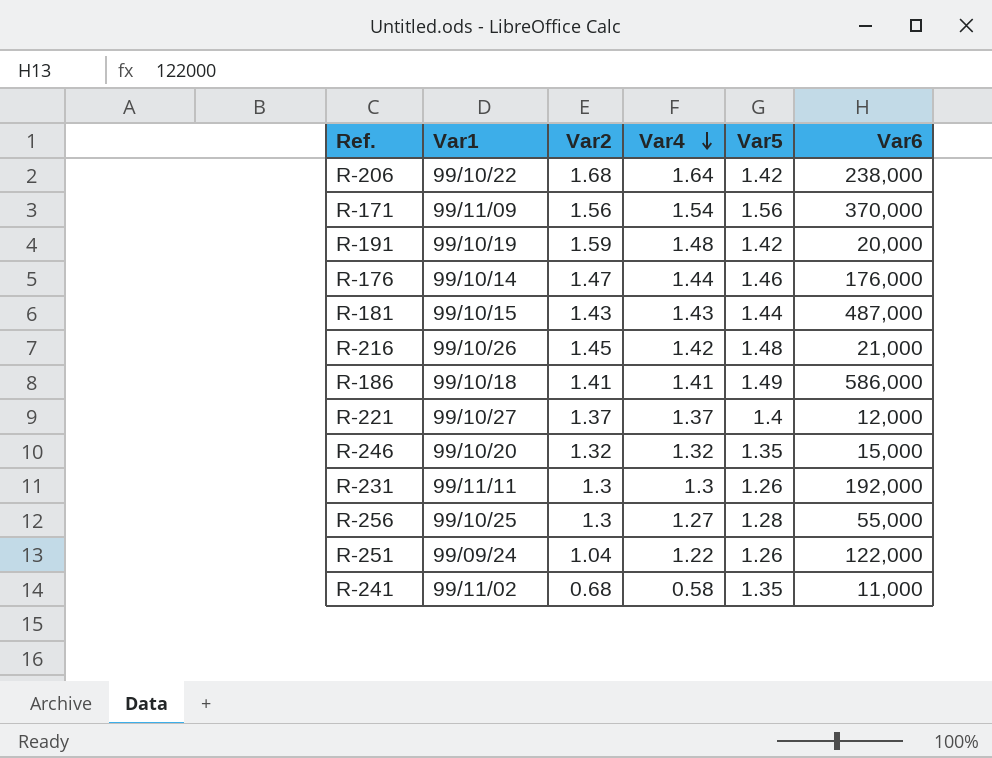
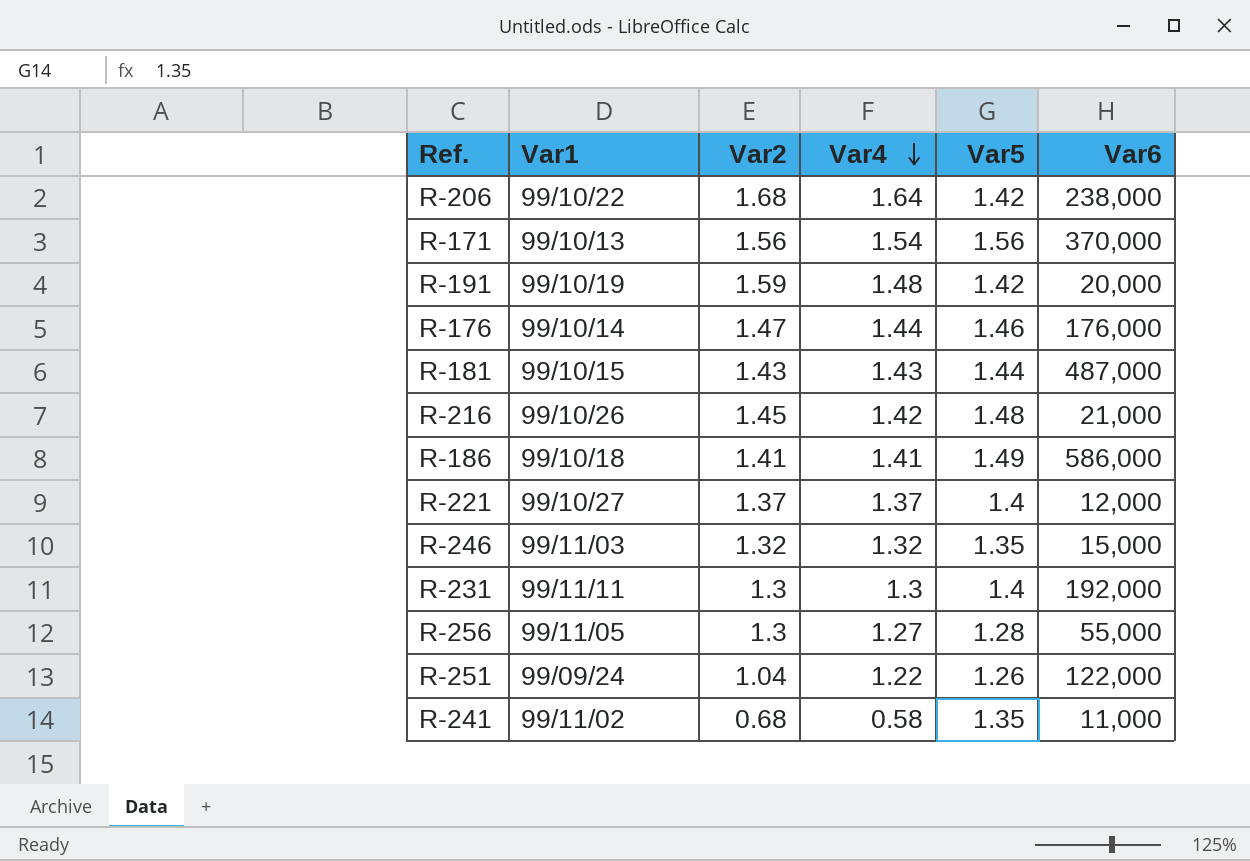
R-171 | Var1: 99/11/09 -> 99/10/13
R-246 | Var1: 99/10/20 -> 99/11/03
R-231 | Var5: 1.26 -> 1.4
R-256 | Var1: 99/10/25 -> 99/11/05

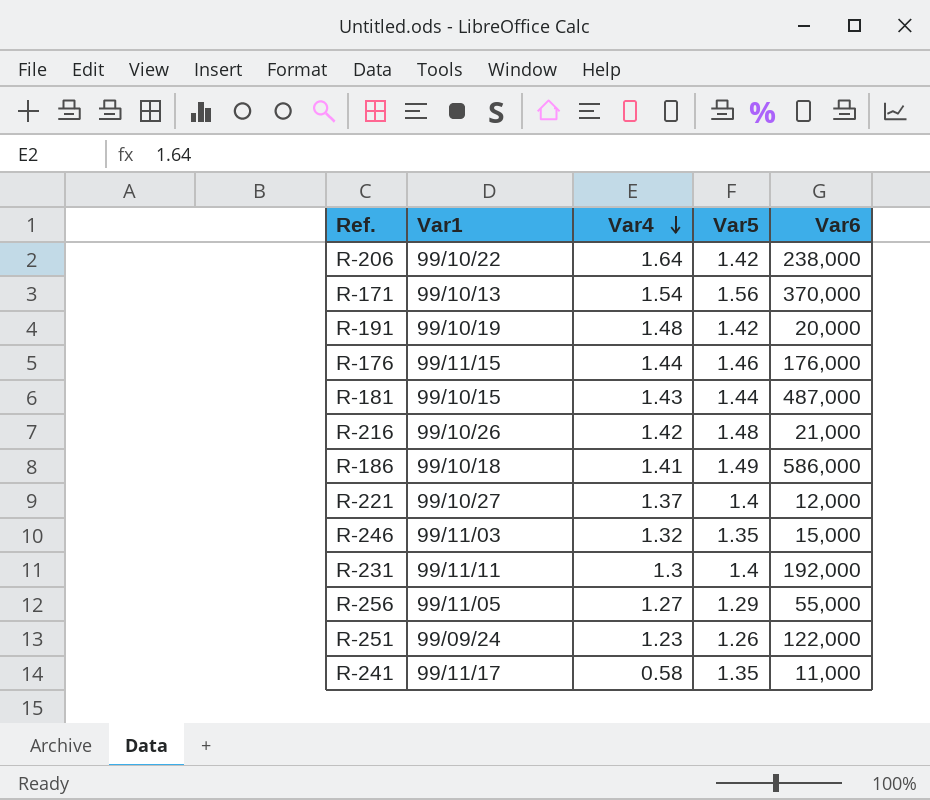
column Var2 | position: 3 -> none
R-176 | Var1: 99/10/14 -> 99/11/15
R-256 | Var5: 1.28 -> 1.29
R-251 | Var4: 1.22 -> 1.23
R-241 | Var1: 99/11/02 -> 99/11/17

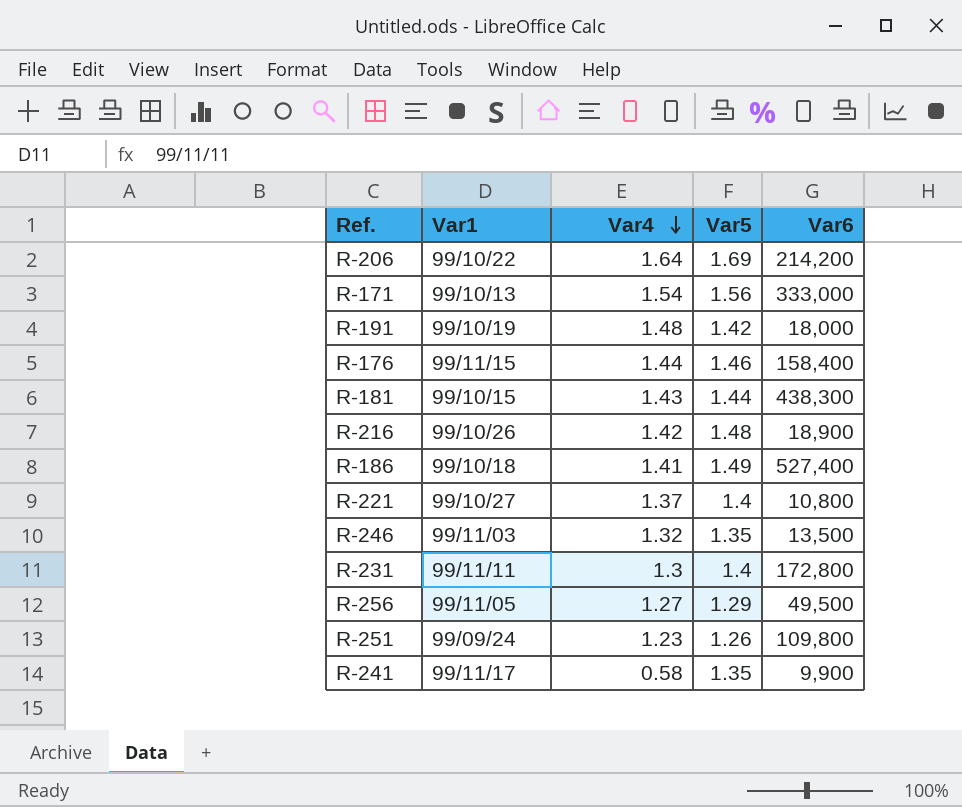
R-206 | Var5: 1.42 -> 1.69
R-206 | Var6: 238,000 -> 214,200
R-171 | Var6: 370,000 -> 333,000
R-191 | Var6: 20,000 -> 18,000
R-176 | Var6: 176,000 -> 158,400
R-181 | Var6: 487,000 -> 438,300
R-216 | Var6: 21,000 -> 18,900
R-186 | Var6: 586,000 -> 527,400
R-221 | Var6: 12,000 -> 10,800
R-246 | Var6: 15,000 -> 13,500
R-231 | Var6: 192,000 -> 172,800
R-256 | Var6: 55,000 -> 49,500
R-251 | Var6: 122,000 -> 109,800
R-241 | Var6: 11,000 -> 9,900

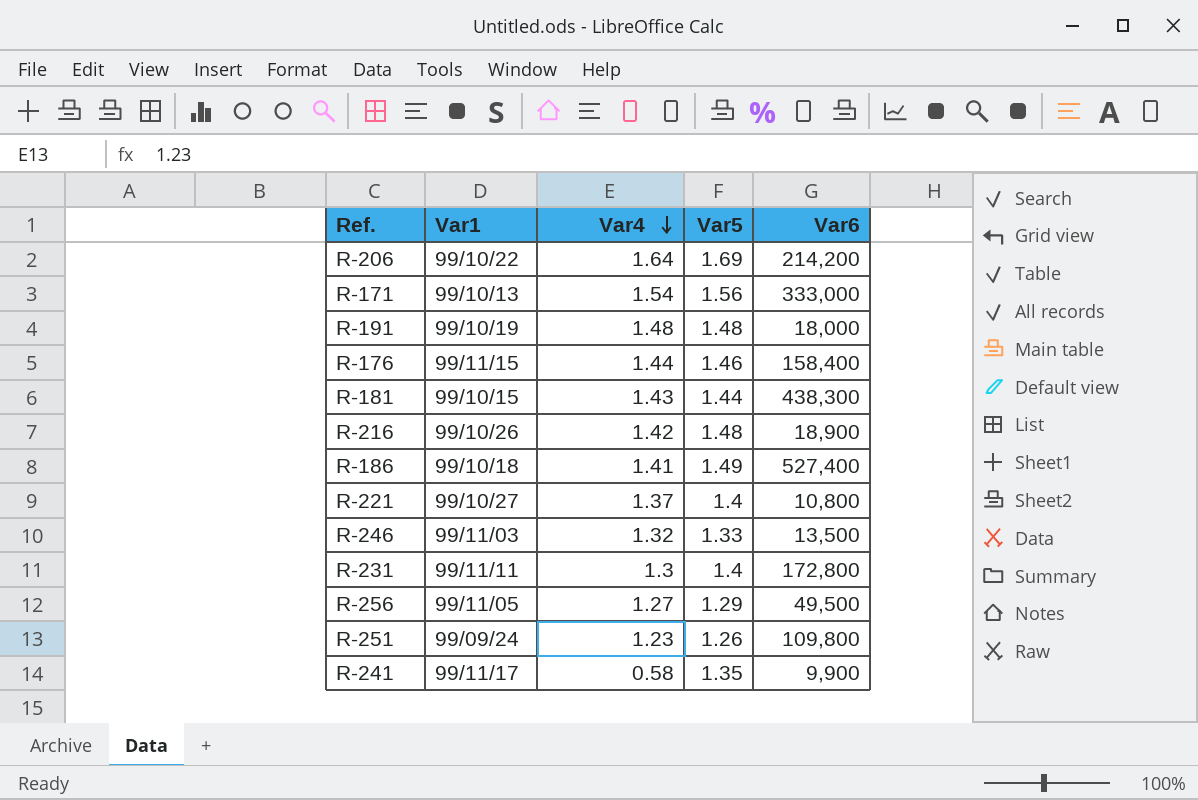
R-191 | Var5: 1.42 -> 1.48
R-246 | Var5: 1.35 -> 1.33

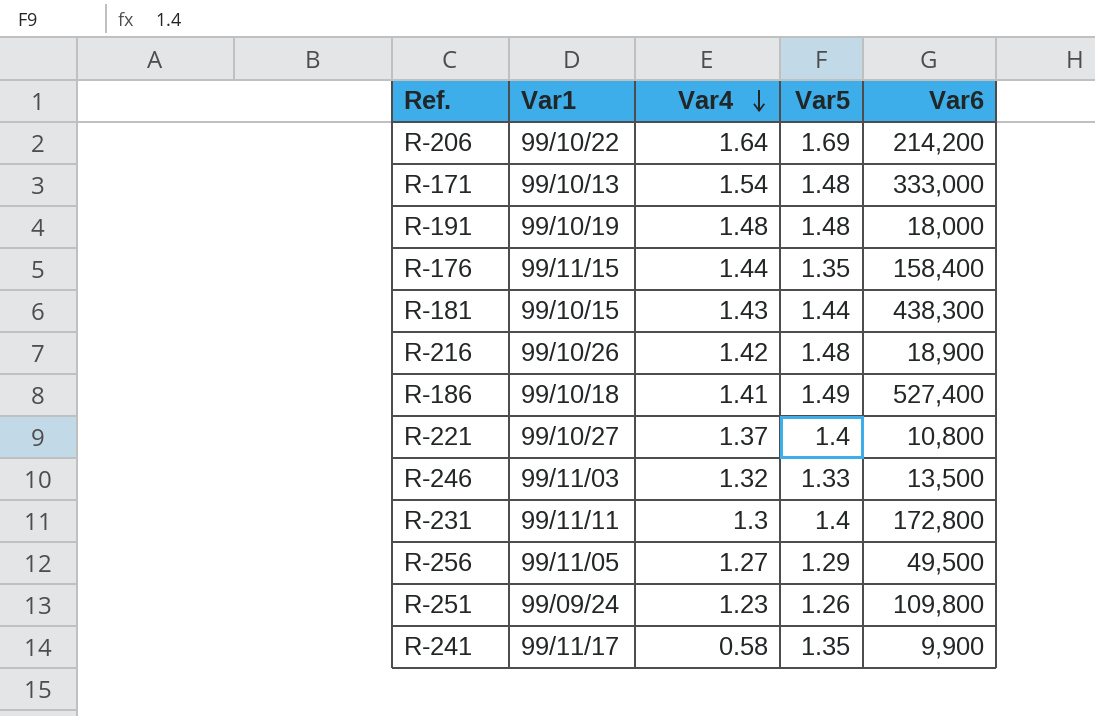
R-171 | Var5: 1.56 -> 1.48
R-176 | Var5: 1.46 -> 1.35

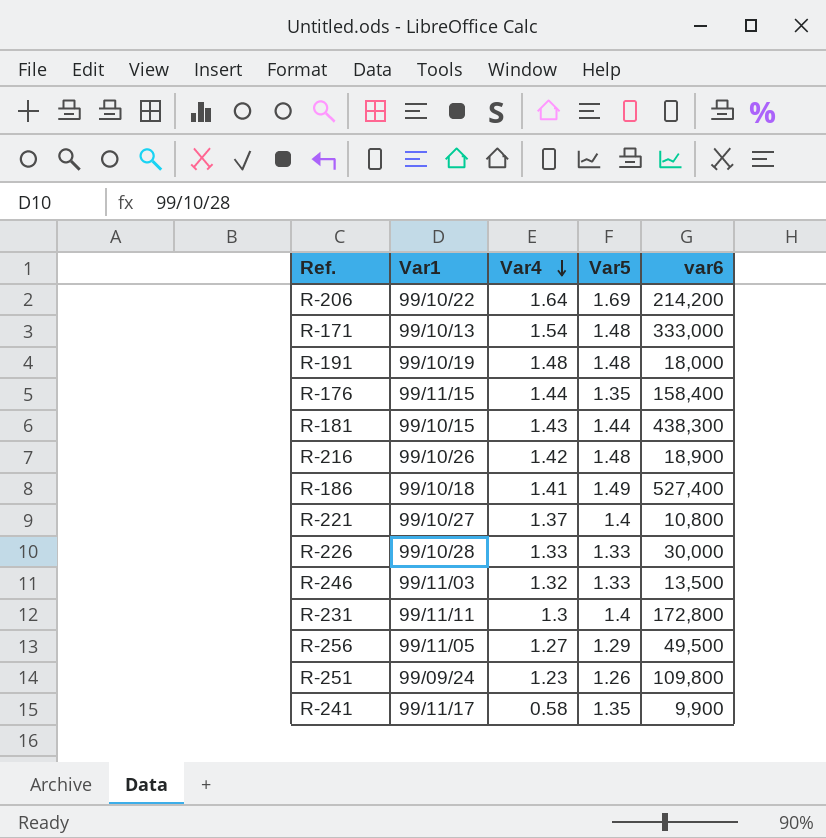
column name: Var6 -> var6
row R-226: none -> 99/10/28 | 1.33 | 1.33 | 30,000

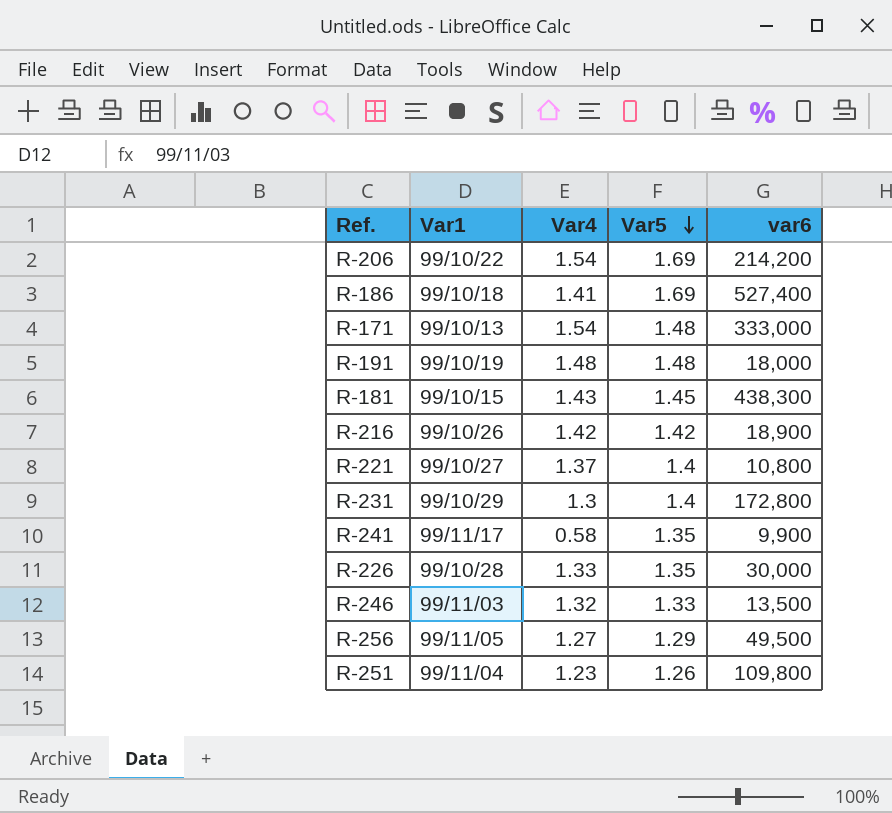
row order: Var4 descending -> Var5 descending
row R-176: 99/11/15 | 1.44 | 1.35 | 158,400 -> none
R-206 | Var4: 1.64 -> 1.54
R-186 | Var5: 1.49 -> 1.69
R-181 | Var5: 1.44 -> 1.45
R-216 | Var5: 1.48 -> 1.42
R-231 | Var1: 99/11/11 -> 99/10/29
R-226 | Var5: 1.33 -> 1.35
R-251 | Var1: 99/09/24 -> 99/11/04

